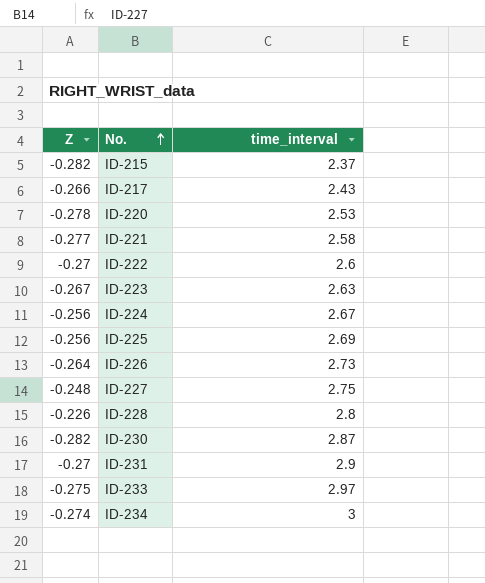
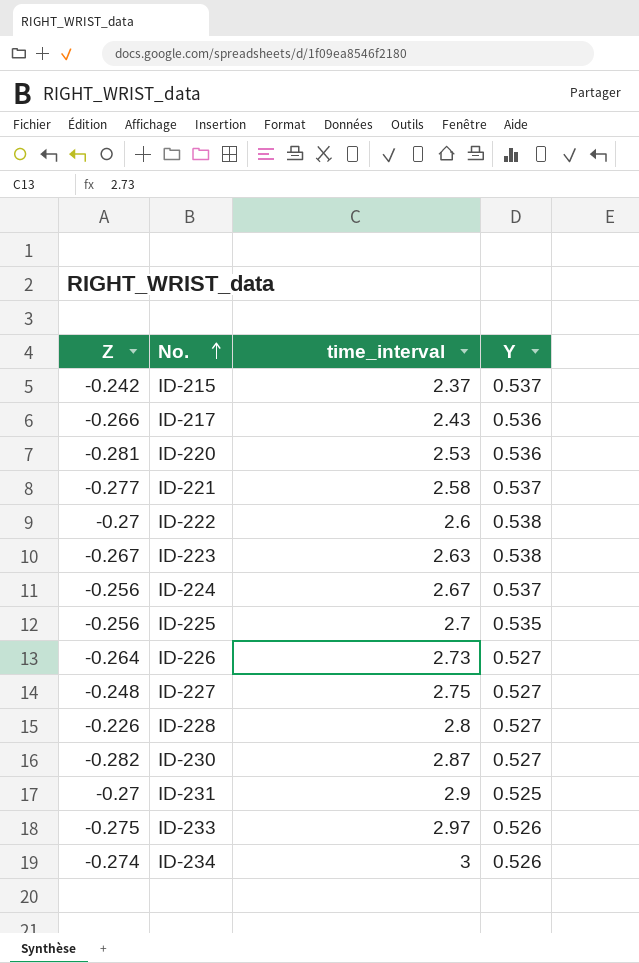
column Y | position: none -> 4
ID-215 | Z: -0.282 -> -0.242
ID-220 | Z: -0.278 -> -0.281
ID-225 | time_interval: 2.69 -> 2.7

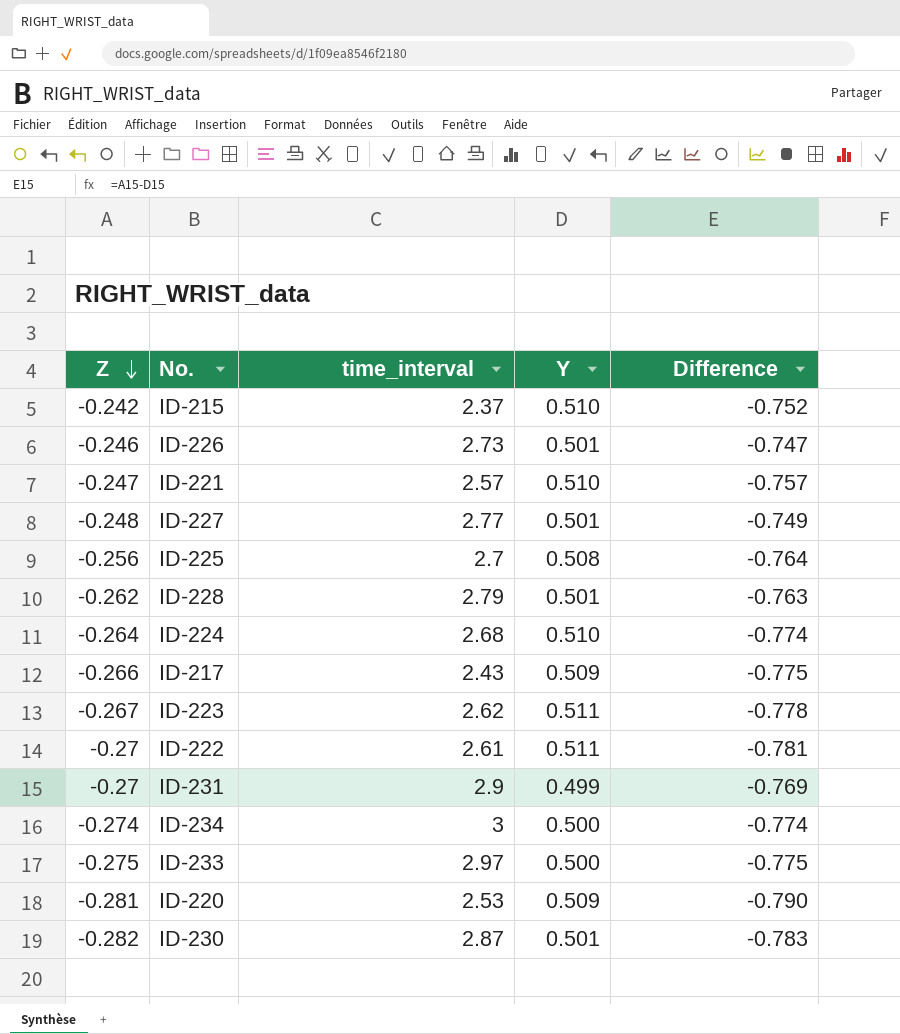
row order: No. ascending -> Z descending
column Difference | formula: none -> [Z] - [Y]
ID-215 | Y: 0.537 -> 0.510
ID-226 | Z: -0.264 -> -0.246
ID-226 | Y: 0.527 -> 0.501
ID-221 | Z: -0.277 -> -0.247
ID-221 | time_interval: 2.58 -> 2.57
ID-221 | Y: 0.537 -> 0.510
ID-227 | time_interval: 2.75 -> 2.77
ID-227 | Y: 0.527 -> 0.501
ID-225 | Y: 0.535 -> 0.508
ID-228 | Z: -0.226 -> -0.262
ID-228 | time_interval: 2.8 -> 2.79
ID-228 | Y: 0.527 -> 0.501
ID-224 | Z: -0.256 -> -0.264
ID-224 | time_interval: 2.67 -> 2.68
ID-224 | Y: 0.537 -> 0.510
ID-217 | Y: 0.536 -> 0.509
ID-223 | time_interval: 2.63 -> 2.62
ID-223 | Y: 0.538 -> 0.511
ID-222 | time_interval: 2.6 -> 2.61
ID-222 | Y: 0.538 -> 0.511
ID-231 | Y: 0.525 -> 0.499
ID-234 | Y: 0.526 -> 0.500
ID-233 | Y: 0.526 -> 0.500
ID-220 | Y: 0.536 -> 0.509
ID-230 | Y: 0.527 -> 0.501

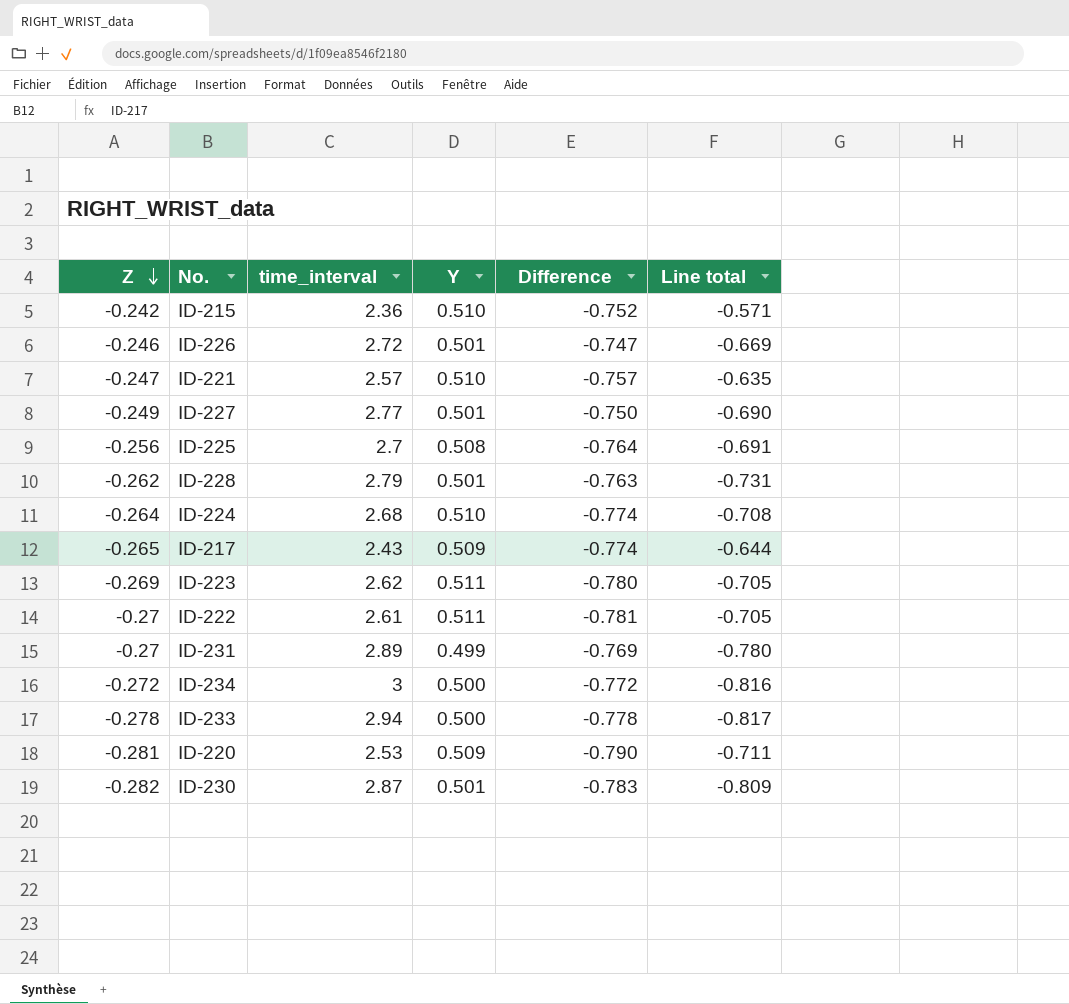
column Line total | formula: none -> [Z] * [time_interval]
ID-215 | time_interval: 2.37 -> 2.36
ID-226 | time_interval: 2.73 -> 2.72
ID-227 | Z: -0.248 -> -0.249
ID-227 | Difference: -0.749 -> -0.750
ID-217 | Z: -0.266 -> -0.265
ID-217 | Difference: -0.775 -> -0.774
ID-223 | Z: -0.267 -> -0.269
ID-223 | Difference: -0.778 -> -0.780
ID-231 | time_interval: 2.9 -> 2.89
ID-234 | Z: -0.274 -> -0.272
ID-234 | Difference: -0.774 -> -0.772
ID-233 | Z: -0.275 -> -0.278
ID-233 | time_interval: 2.97 -> 2.94
ID-233 | Difference: -0.775 -> -0.778

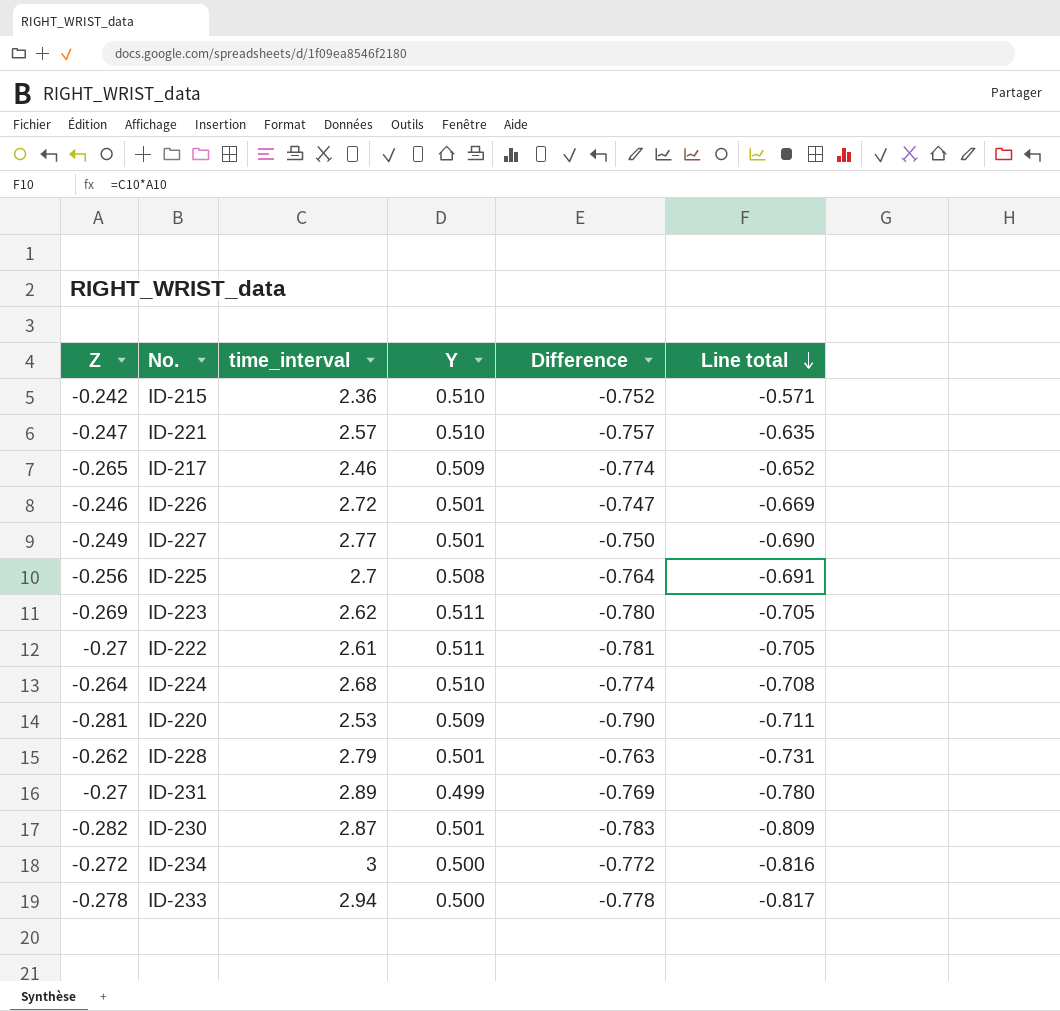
row order: Z descending -> Line total descending
ID-217 | time_interval: 2.43 -> 2.46
ID-217 | Line total: -0.644 -> -0.652

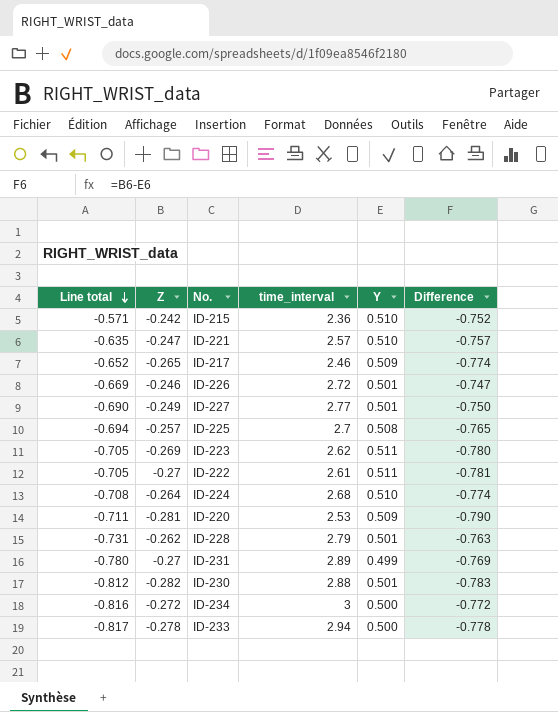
column Line total | position: 6 -> 1
ID-225 | Line total: -0.691 -> -0.694
ID-225 | Z: -0.256 -> -0.257
ID-225 | Difference: -0.764 -> -0.765
ID-230 | Line total: -0.809 -> -0.812
ID-230 | time_interval: 2.87 -> 2.88

